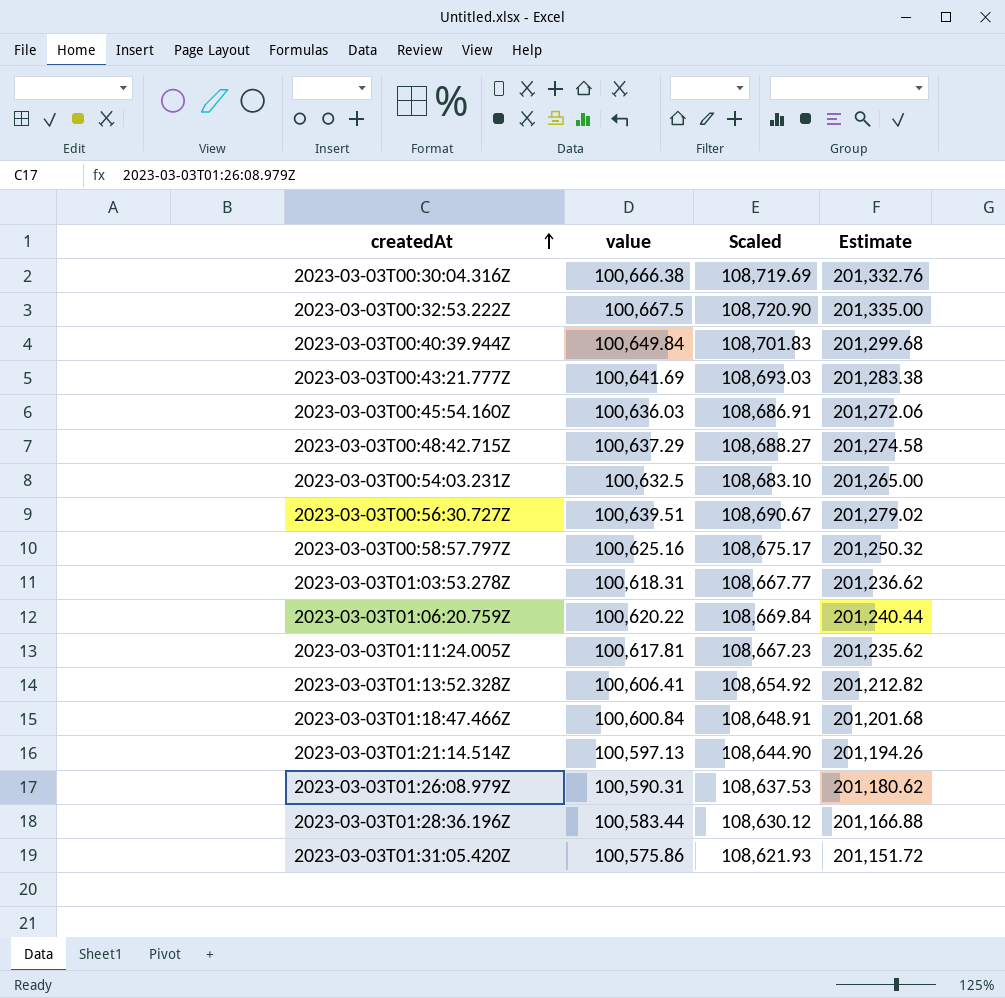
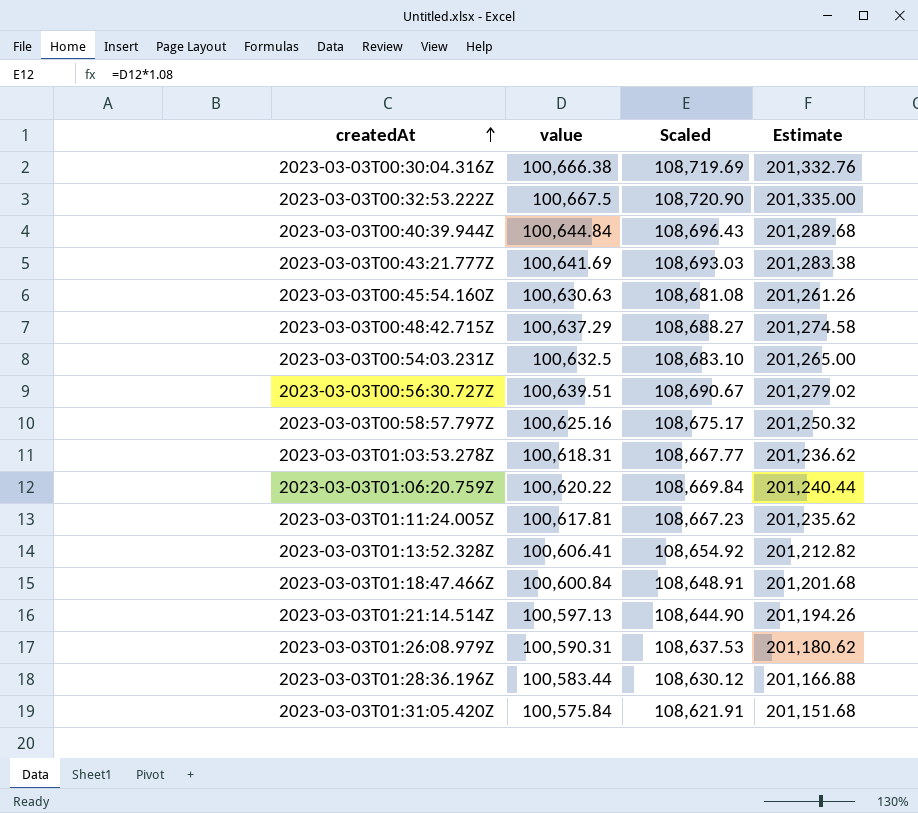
2023-03-03T00:40:39.944Z | value: 100,649.84 -> 100,644.84
2023-03-03T00:40:39.944Z | Scaled: 108,701.83 -> 108,696.43
2023-03-03T00:40:39.944Z | Estimate: 201,299.68 -> 201,289.68
2023-03-03T00:45:54.160Z | value: 100,636.03 -> 100,630.63
2023-03-03T00:45:54.160Z | Scaled: 108,686.91 -> 108,681.08
2023-03-03T00:45:54.160Z | Estimate: 201,272.06 -> 201,261.26
2023-03-03T01:31:05.420Z | value: 100,575.86 -> 100,575.84
2023-03-03T01:31:05.420Z | Scaled: 108,621.93 -> 108,621.91
2023-03-03T01:31:05.420Z | Estimate: 201,151.72 -> 201,151.68

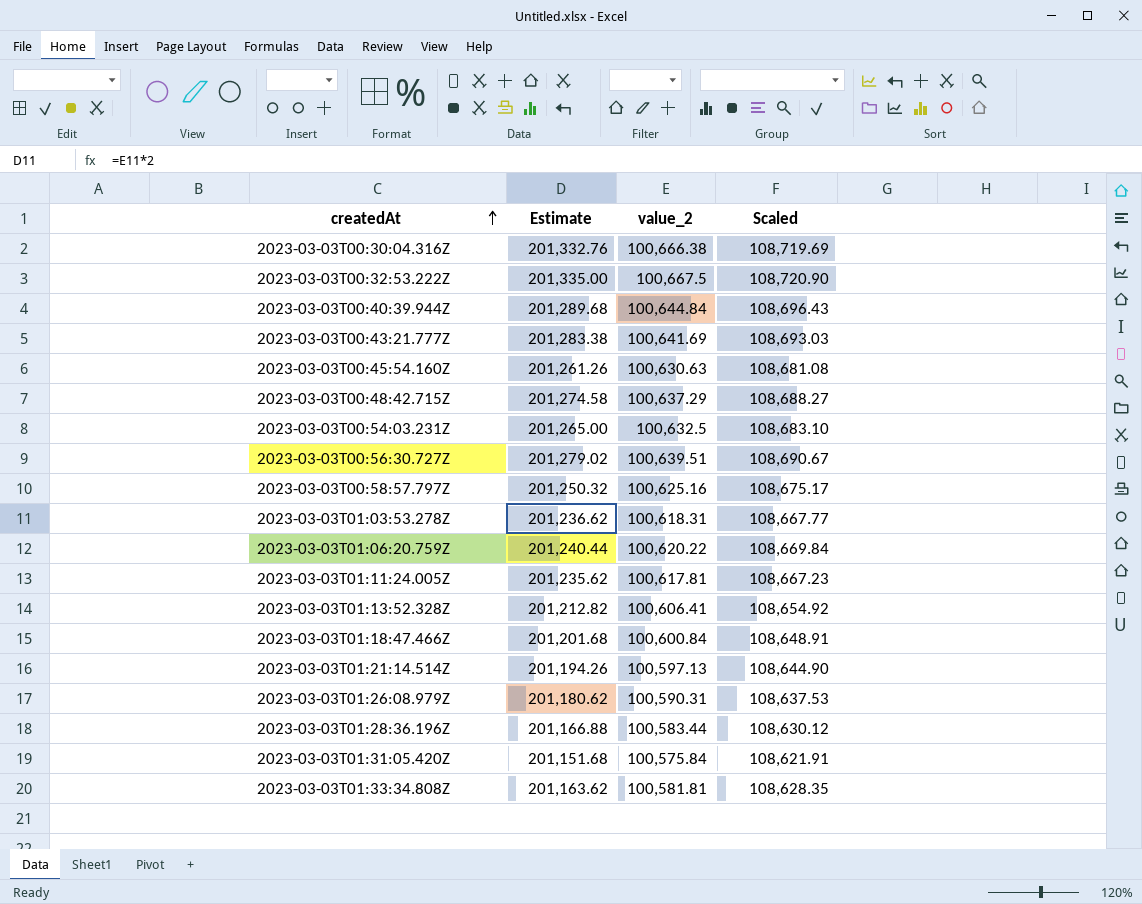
column Estimate | position: 4 -> 2
column name: value -> value_2
row 2023-03-03T01:33:34.808Z: none -> 201,163.62 | 100,581.81 | 108,628.35

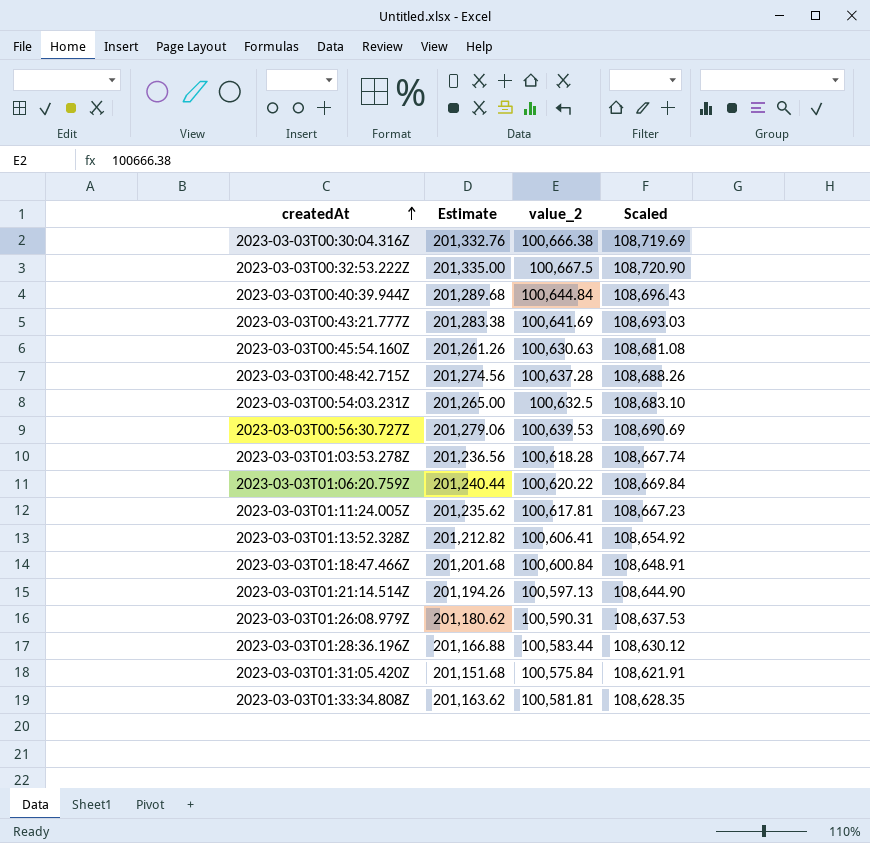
row 2023-03-03T00:58:57.797Z: 201,250.32 | 100,625.16 | 108,675.17 -> none
2023-03-03T00:48:42.715Z | Estimate: 201,274.58 -> 201,274.56
2023-03-03T00:48:42.715Z | value_2: 100,637.29 -> 100,637.28
2023-03-03T00:48:42.715Z | Scaled: 108,688.27 -> 108,688.26
2023-03-03T00:56:30.727Z | Estimate: 201,279.02 -> 201,279.06
2023-03-03T00:56:30.727Z | value_2: 100,639.51 -> 100,639.53
2023-03-03T00:56:30.727Z | Scaled: 108,690.67 -> 108,690.69
2023-03-03T01:03:53.278Z | Estimate: 201,236.62 -> 201,236.56
2023-03-03T01:03:53.278Z | value_2: 100,618.31 -> 100,618.28
2023-03-03T01:03:53.278Z | Scaled: 108,667.77 -> 108,667.74

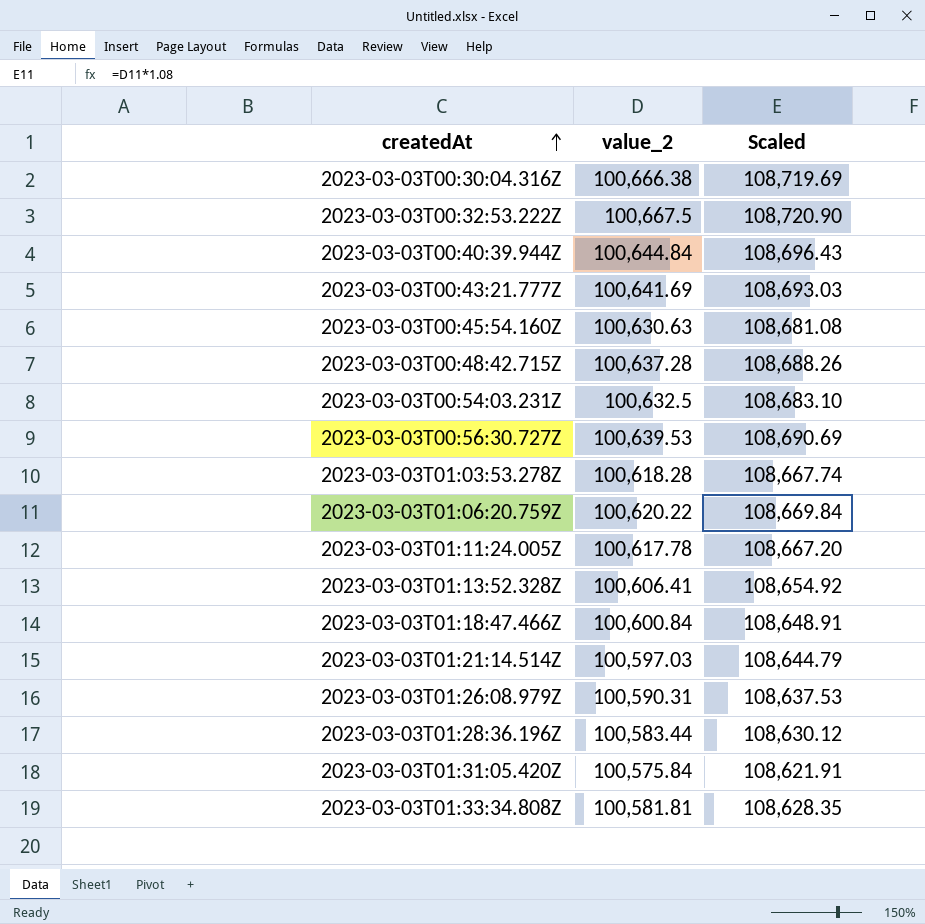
column Estimate | formula: [value_2] * 2 -> none
2023-03-03T01:11:24.005Z | value_2: 100,617.81 -> 100,617.78
2023-03-03T01:11:24.005Z | Scaled: 108,667.23 -> 108,667.20
2023-03-03T01:21:14.514Z | value_2: 100,597.13 -> 100,597.03
2023-03-03T01:21:14.514Z | Scaled: 108,644.90 -> 108,644.79

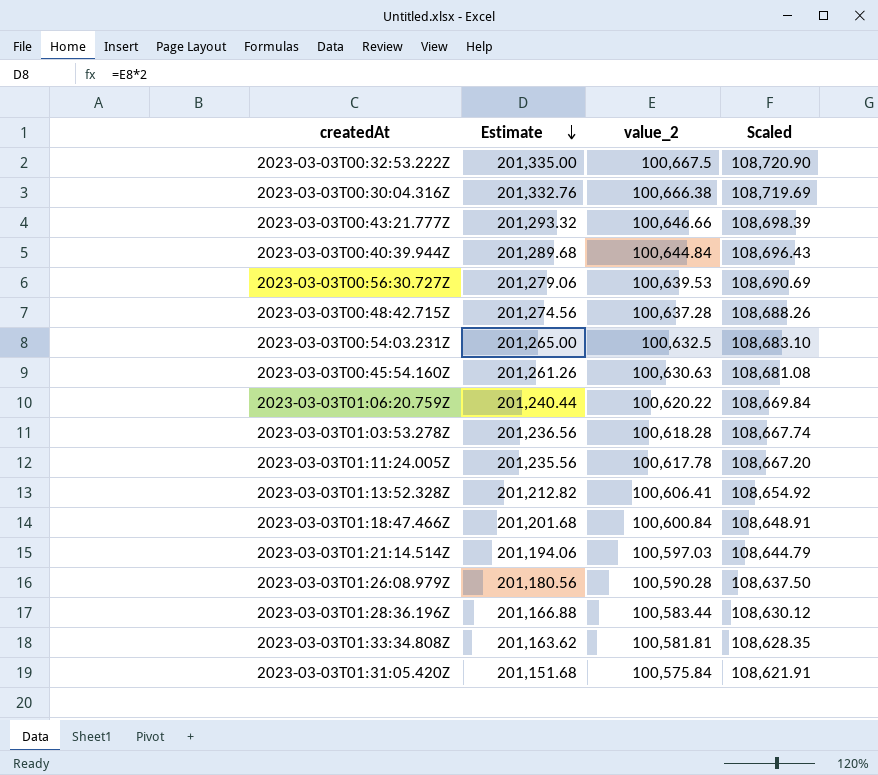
row order: createdAt ascending -> Estimate descending
column Estimate | formula: none -> [value_2] * 2
2023-03-03T00:43:21.777Z | value_2: 100,641.69 -> 100,646.66
2023-03-03T00:43:21.777Z | Scaled: 108,693.03 -> 108,698.39
2023-03-03T01:26:08.979Z | value_2: 100,590.31 -> 100,590.28
2023-03-03T01:26:08.979Z | Scaled: 108,637.53 -> 108,637.50

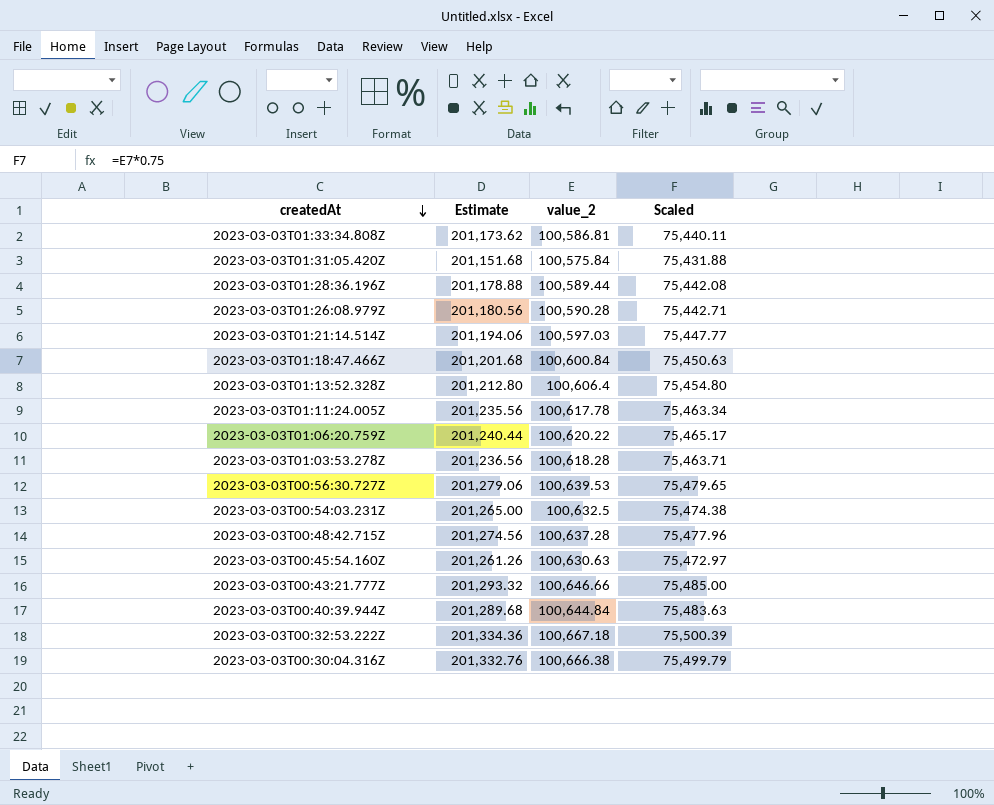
row order: Estimate descending -> createdAt descending
column Scaled | formula: [value_2] * 1.08 -> [value_2] * 0.75
2023-03-03T01:33:34.808Z | Estimate: 201,163.62 -> 201,173.62
2023-03-03T01:33:34.808Z | value_2: 100,581.81 -> 100,586.81
2023-03-03T01:28:36.196Z | Estimate: 201,166.88 -> 201,178.88
2023-03-03T01:28:36.196Z | value_2: 100,583.44 -> 100,589.44
2023-03-03T01:13:52.328Z | Estimate: 201,212.82 -> 201,212.80
2023-03-03T01:13:52.328Z | value_2: 100,606.41 -> 100,606.4
2023-03-03T00:32:53.222Z | Estimate: 201,335.00 -> 201,334.36
2023-03-03T00:32:53.222Z | value_2: 100,667.5 -> 100,667.18

